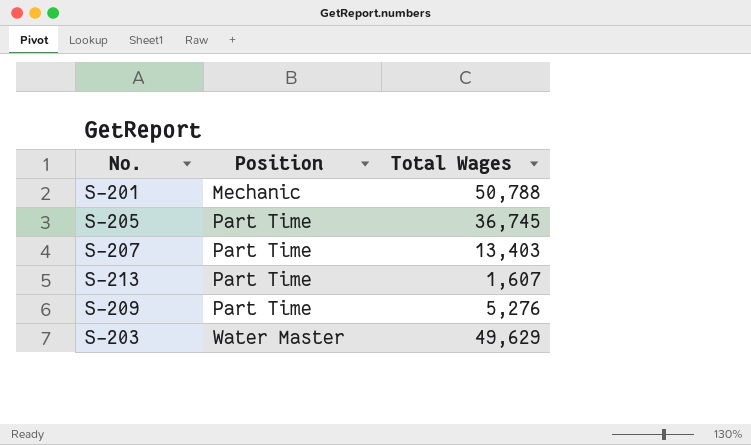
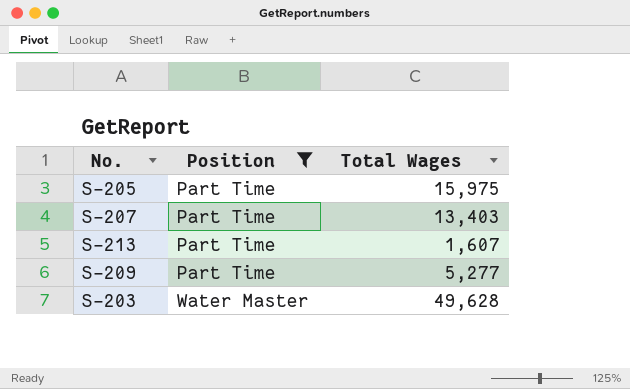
filter: none -> Position != Mechanic
S-205 | Total Wages: 36,745 -> 15,975
S-209 | Total Wages: 5,276 -> 5,277
S-203 | Total Wages: 49,629 -> 49,628

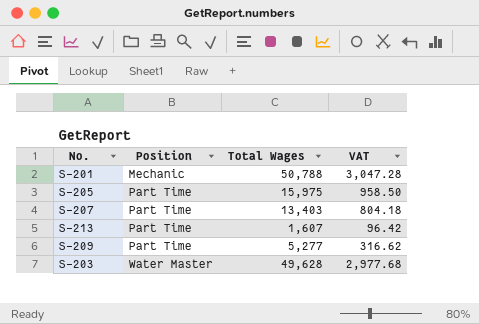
filter: Position != Mechanic -> none
column VAT | formula: none -> [Total Wages] * 0.06

